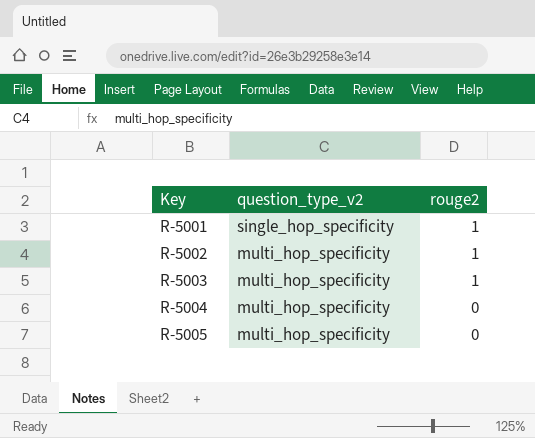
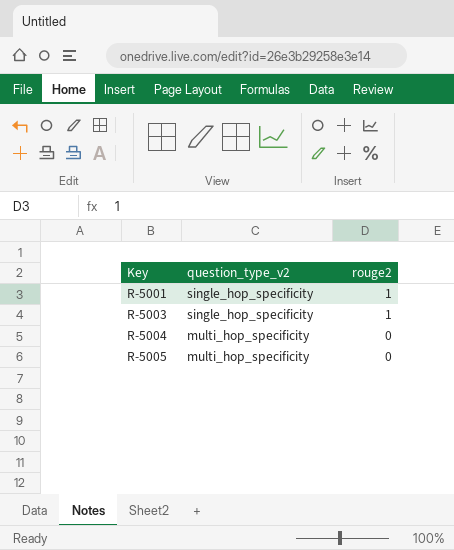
row R-5002: multi_hop_specificity | 1 -> none
R-5003 | question_type_v2: multi_hop_specificity -> single_hop_specificity

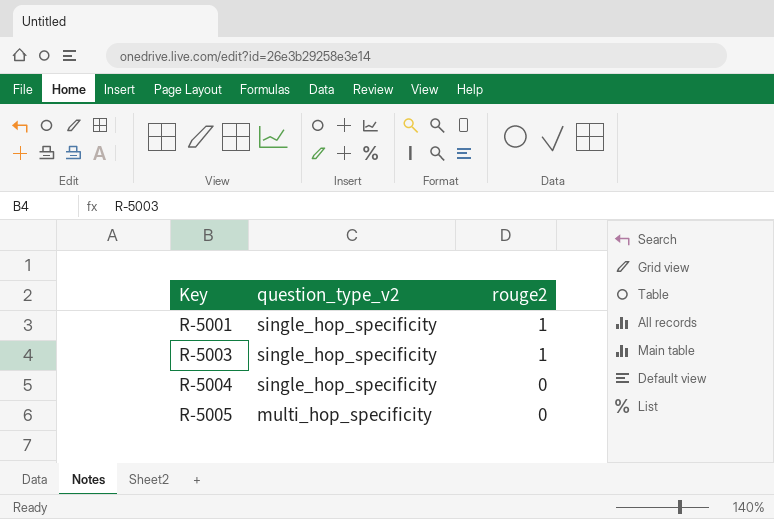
R-5004 | question_type_v2: multi_hop_specificity -> single_hop_specificity

